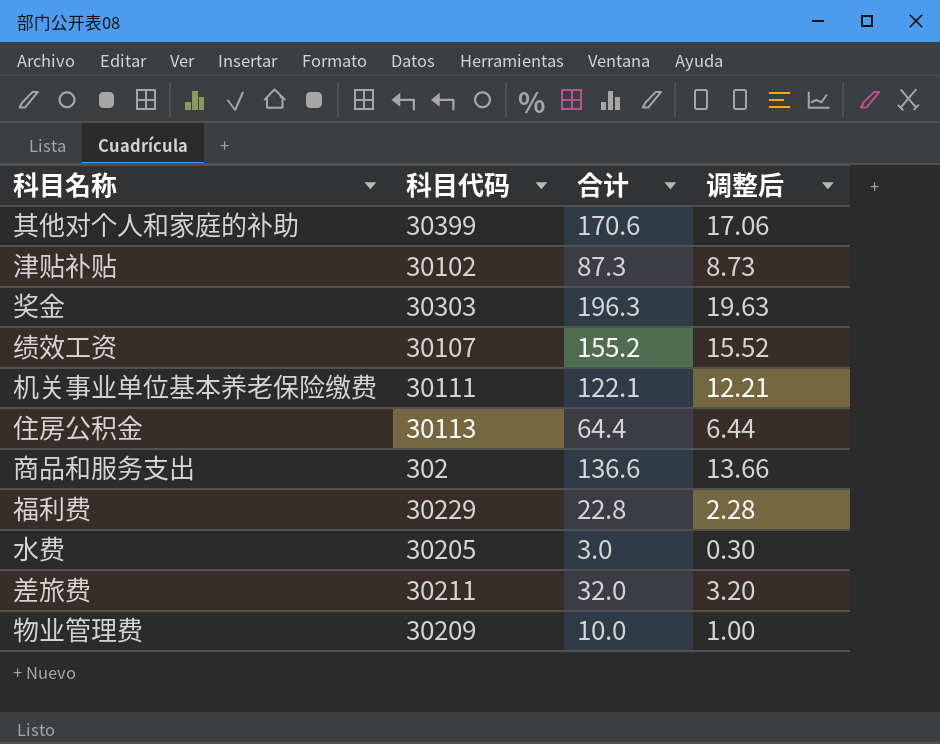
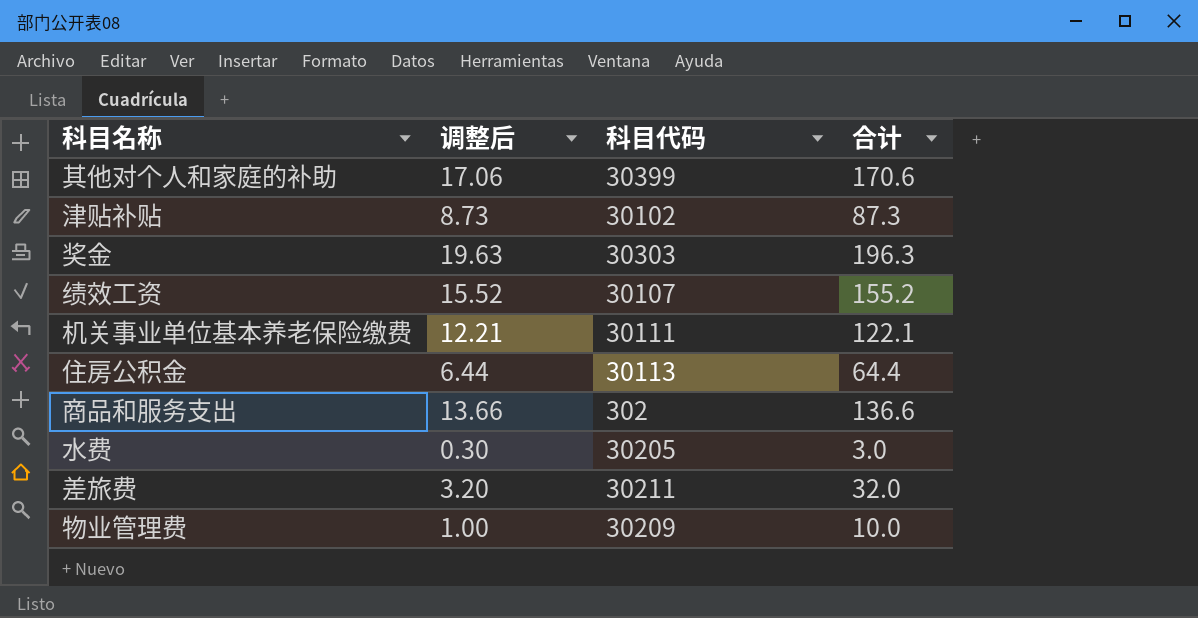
column 调整后 | position: 4 -> 2
row 福利费: 30229 | 22.8 | 2.28 -> none

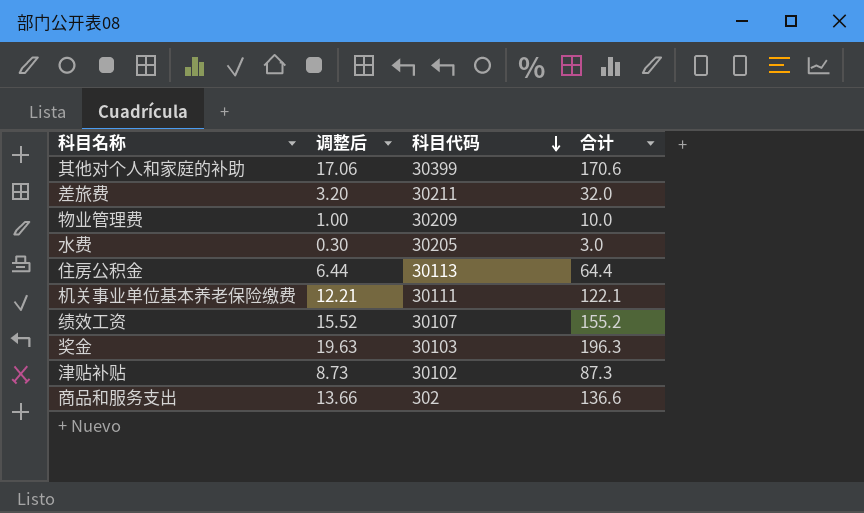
row order: none -> 科目代码 descending
奖金 | 科目代码: 30303 -> 30103

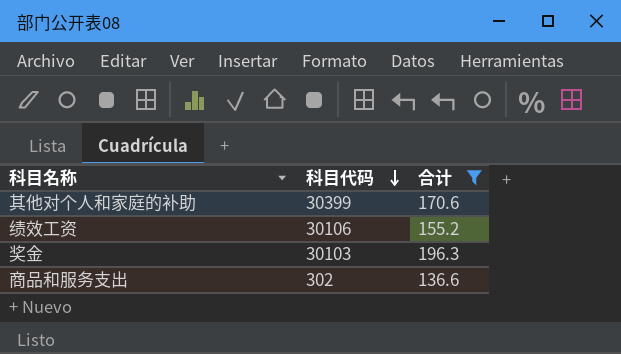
filter: none -> 合计 >= 136.6
column 调整后 | formula: [合计] * 0.1 -> none
绩效工资 | 科目代码: 30107 -> 30106

